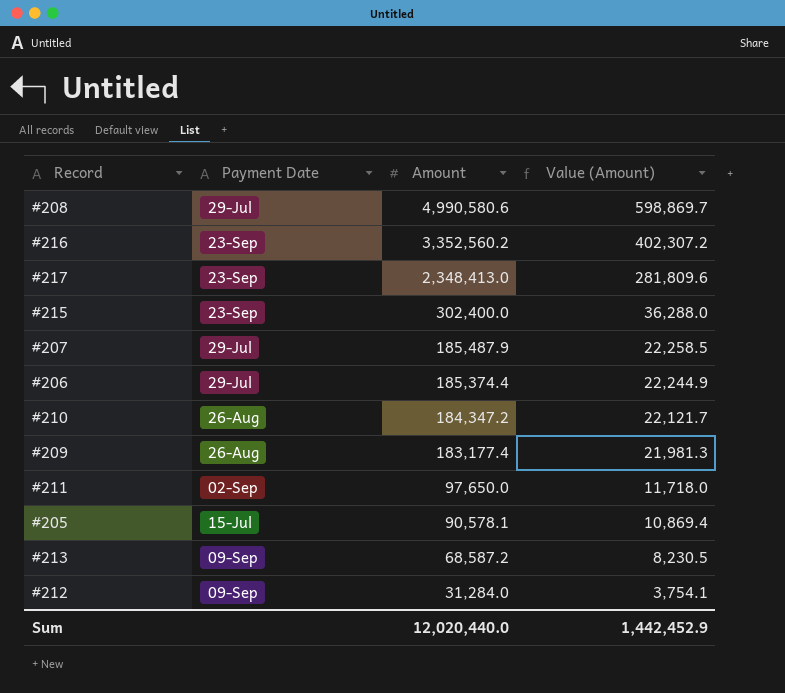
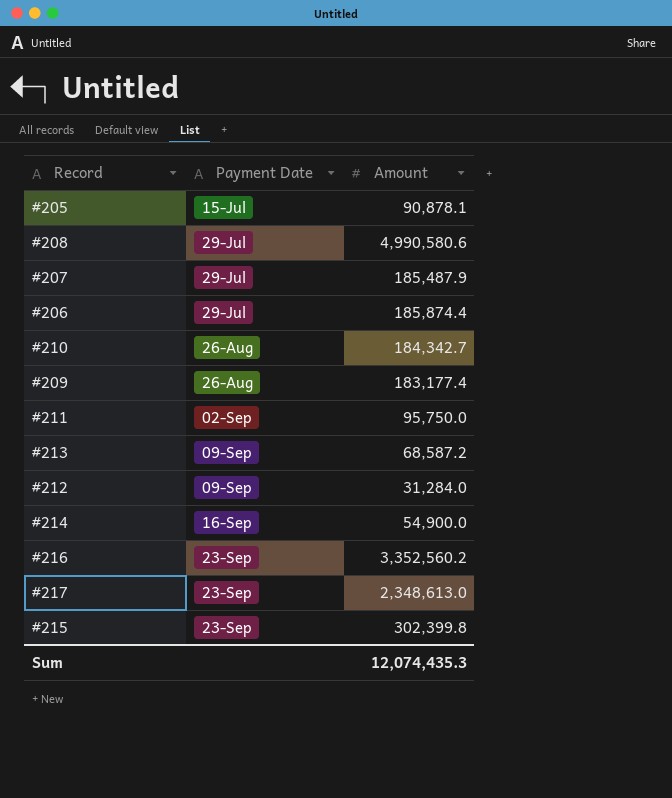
row order: Amount descending -> Payment Date ascending
column Value (Amount) | formula: [Amount] * 0.12 -> none
#205 | Amount: 90,578.1 -> 90,878.1
#206 | Amount: 185,374.4 -> 185,874.4
#210 | Amount: 184,347.2 -> 184,342.7
#211 | Amount: 97,650.0 -> 95,750.0
row #214: none -> 16-Sep | 54,900.0
#217 | Amount: 2,348,413.0 -> 2,348,613.0
#215 | Amount: 302,400.0 -> 302,399.8
Sum | Amount: 12,020,440.0 -> 12,074,435.3

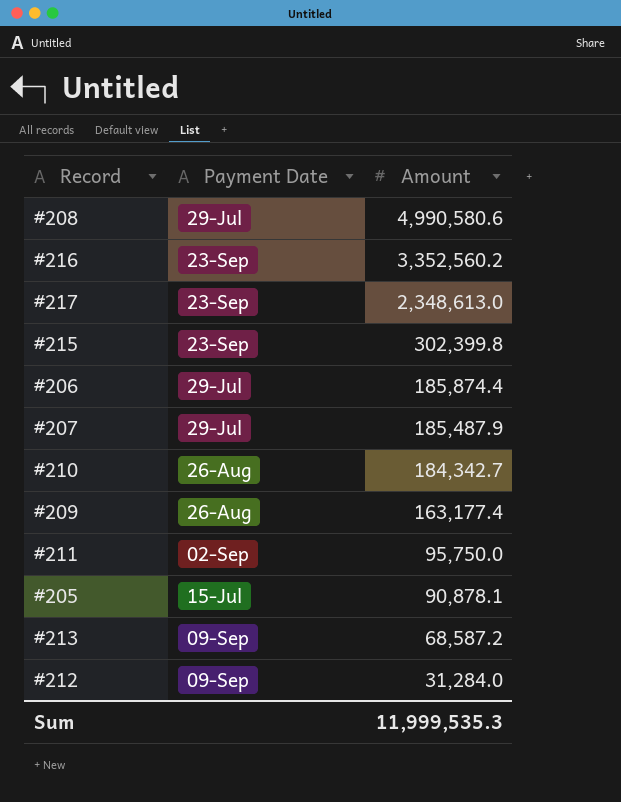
row order: Payment Date ascending -> Amount descending
row #214: 16-Sep | 54,900.0 -> none
#209 | Amount: 183,177.4 -> 163,177.4
Sum | Amount: 12,074,435.3 -> 11,999,535.3

